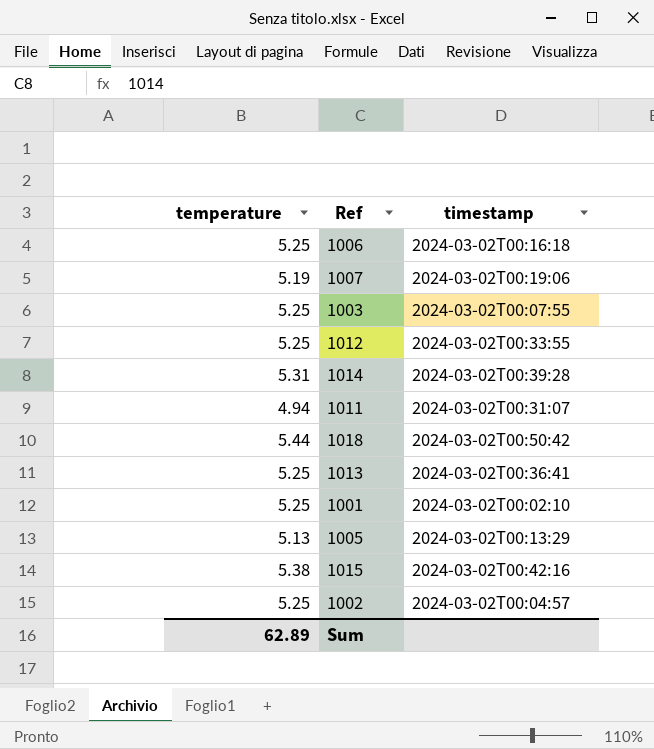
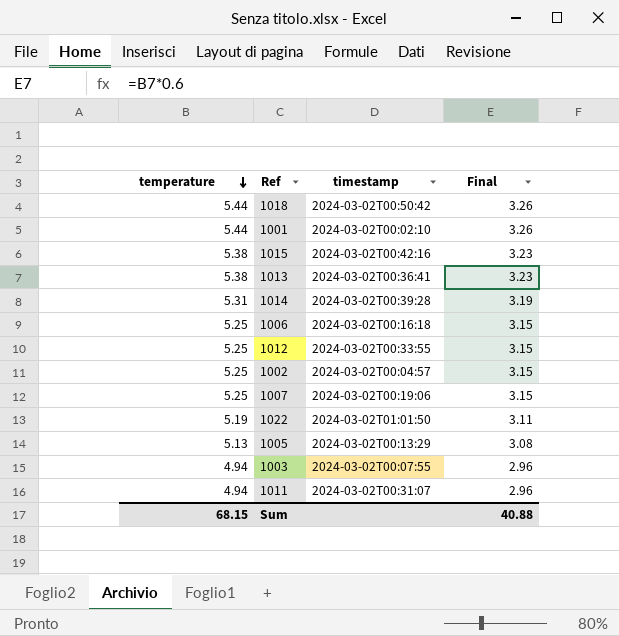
row order: none -> temperature descending
column Final | formula: none -> [temperature] * 0.6
1001 | temperature: 5.25 -> 5.44
1013 | temperature: 5.25 -> 5.38
1007 | temperature: 5.19 -> 5.25
row 1022: none -> 5.19 | 2024-03-02T01:01:50 | 3.11
1003 | temperature: 5.25 -> 4.94
Sum | temperature: 62.89 -> 68.15

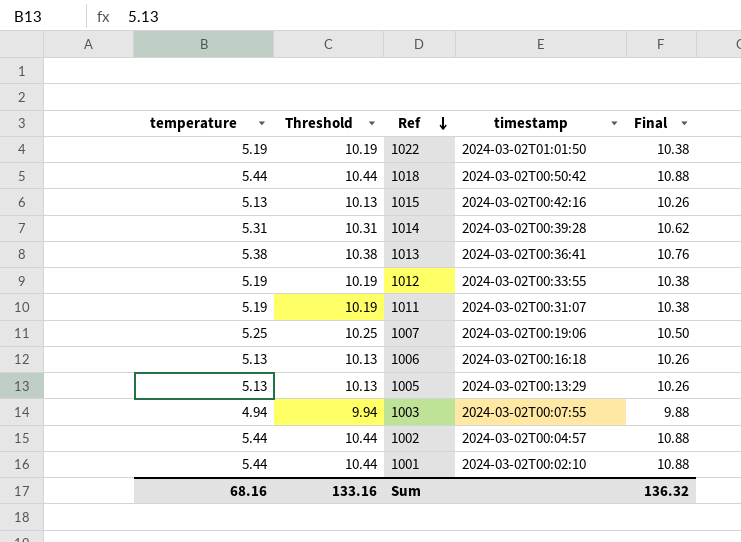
row order: temperature descending -> Ref descending
column Threshold | formula: none -> [temperature] + 5
column Final | formula: [temperature] * 0.6 -> [temperature] * 2
1015 | temperature: 5.38 -> 5.13
1012 | temperature: 5.25 -> 5.19
1011 | temperature: 4.94 -> 5.19
1006 | temperature: 5.25 -> 5.13
1002 | temperature: 5.25 -> 5.44
Sum | temperature: 68.15 -> 68.16
Sum | Final: 40.88 -> 136.32

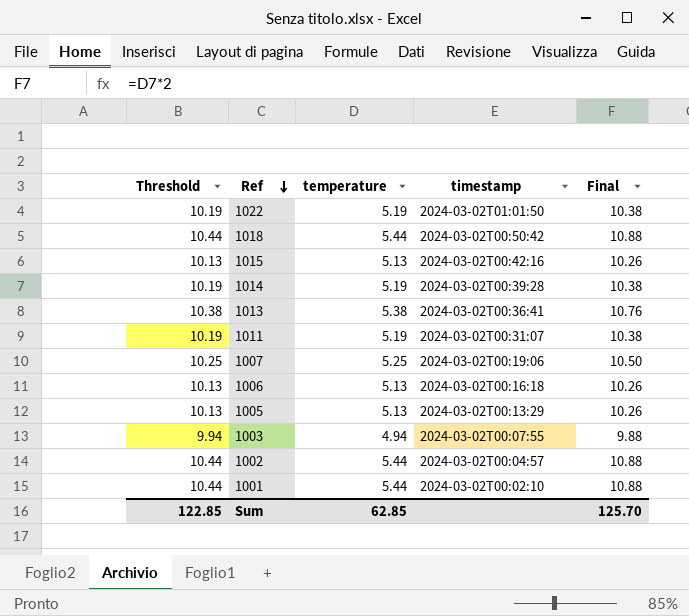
column temperature | position: 1 -> 3
row 1012: 5.19 | 10.19 | 2024-03-02T00:33:55 | 10.38 -> none
1014 | Threshold: 10.31 -> 10.19
1014 | temperature: 5.31 -> 5.19
1014 | Final: 10.62 -> 10.38
Sum | Threshold: 133.16 -> 122.85
Sum | temperature: 68.16 -> 62.85
Sum | Final: 136.32 -> 125.70

